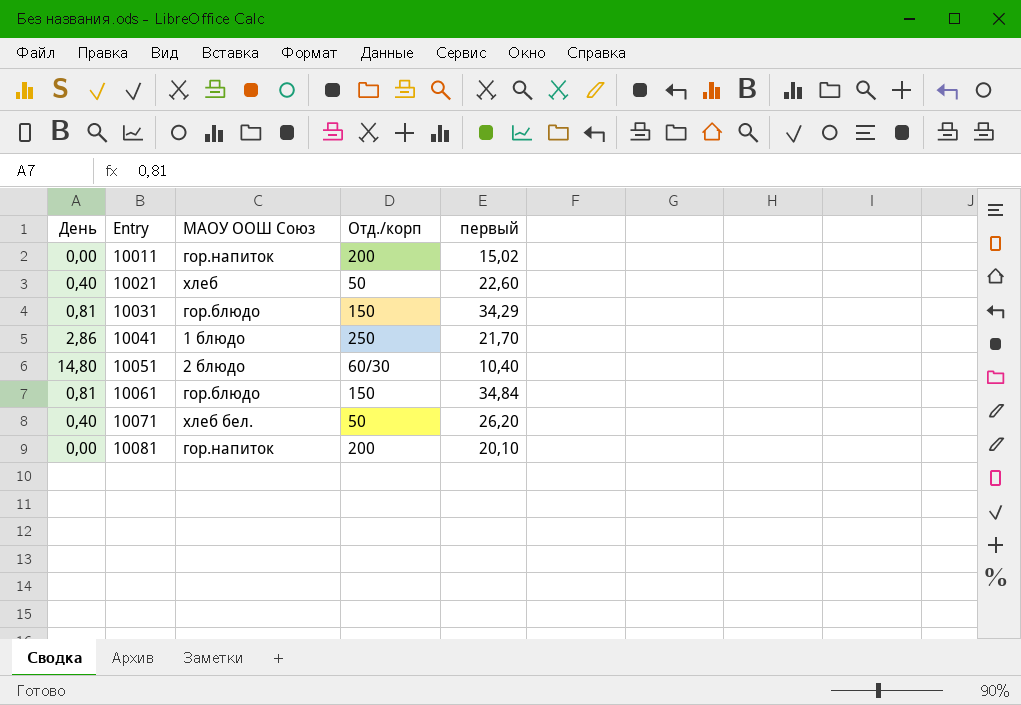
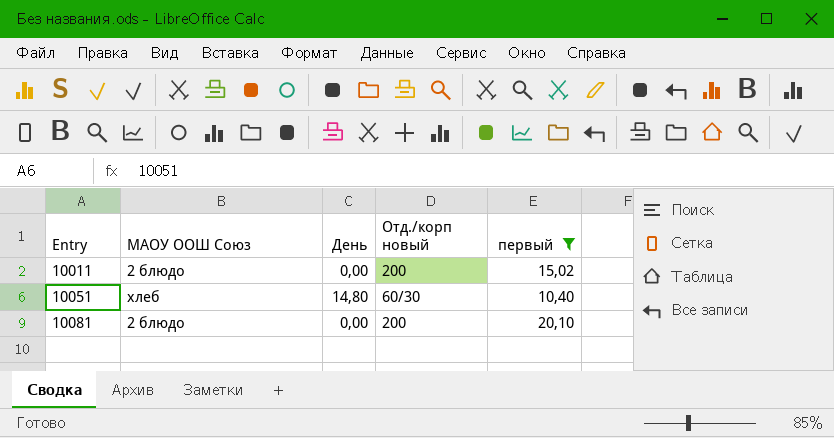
filter: none -> первый <= 20,10
column День | position: 1 -> 3
column name: Отд./корп -> Отд./корп новый
10011 | МАОУ ООШ Союз: гор.напиток -> 2 блюдо
10051 | МАОУ ООШ Союз: 2 блюдо -> хлеб
10081 | МАОУ ООШ Союз: гор.напиток -> 2 блюдо

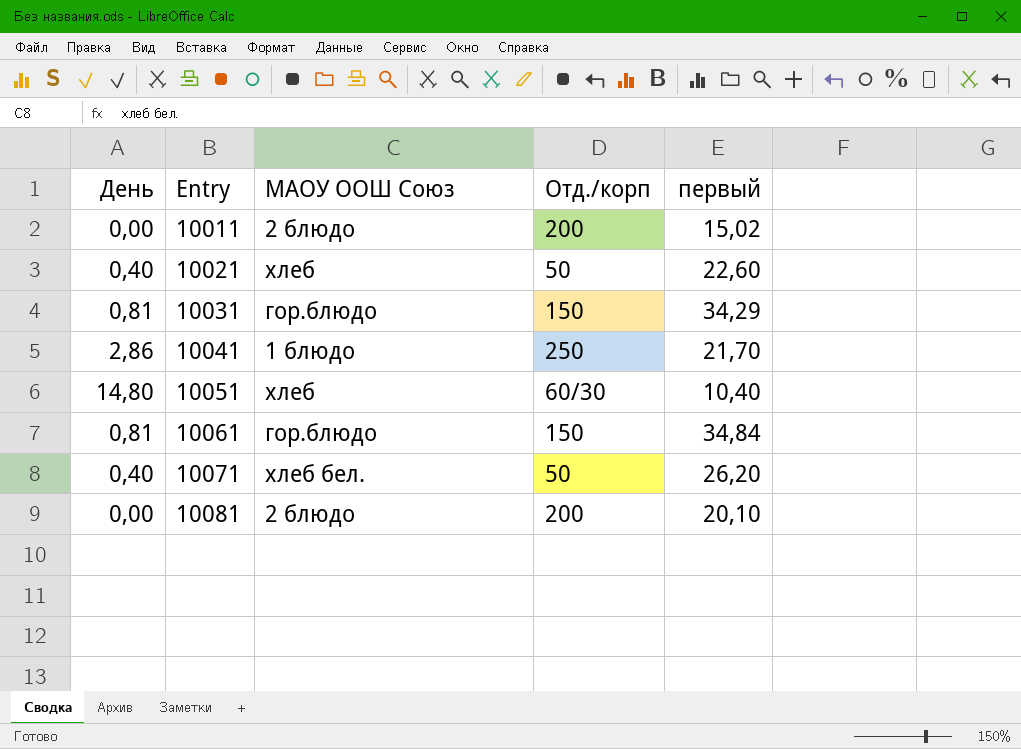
filter: первый <= 20,10 -> none
column День | position: 3 -> 1
column name: Отд./корп новый -> Отд./корп

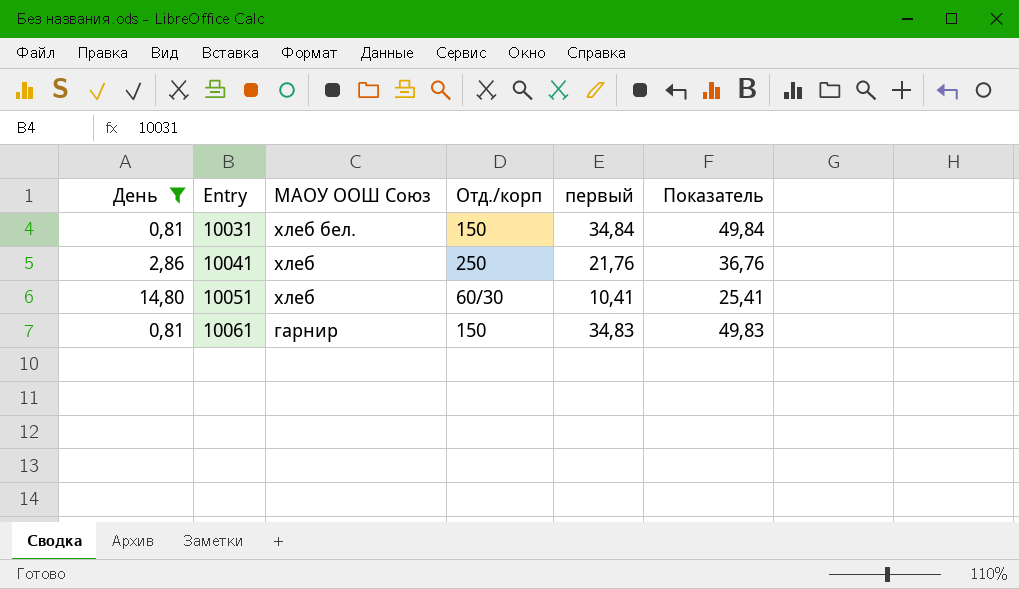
filter: none -> День >= 0,81
column Показатель | formula: none -> [первый] + 15
10031 | МАОУ ООШ Союз: гор.блюдо -> хлеб бел.
10031 | первый: 34,29 -> 34,84
10041 | МАОУ ООШ Союз: 1 блюдо -> хлеб
10041 | первый: 21,70 -> 21,76
10051 | первый: 10,40 -> 10,41
10061 | МАОУ ООШ Союз: гор.блюдо -> гарнир
10061 | первый: 34,84 -> 34,83

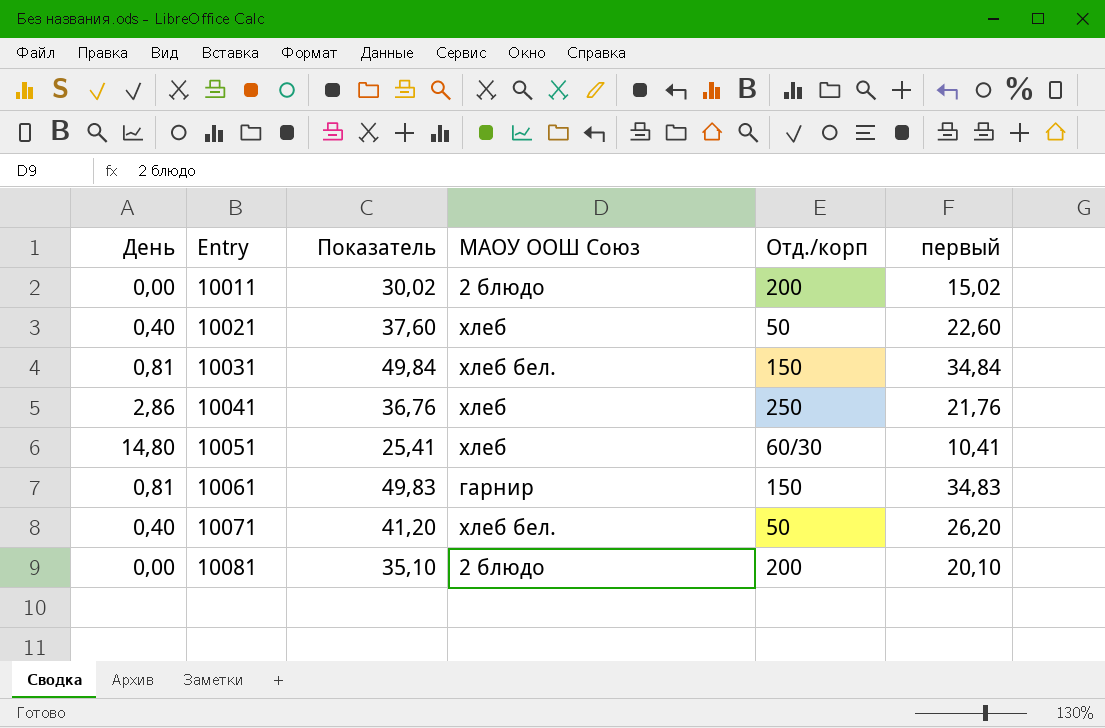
filter: День >= 0,81 -> none
column Показатель | position: 6 -> 3

